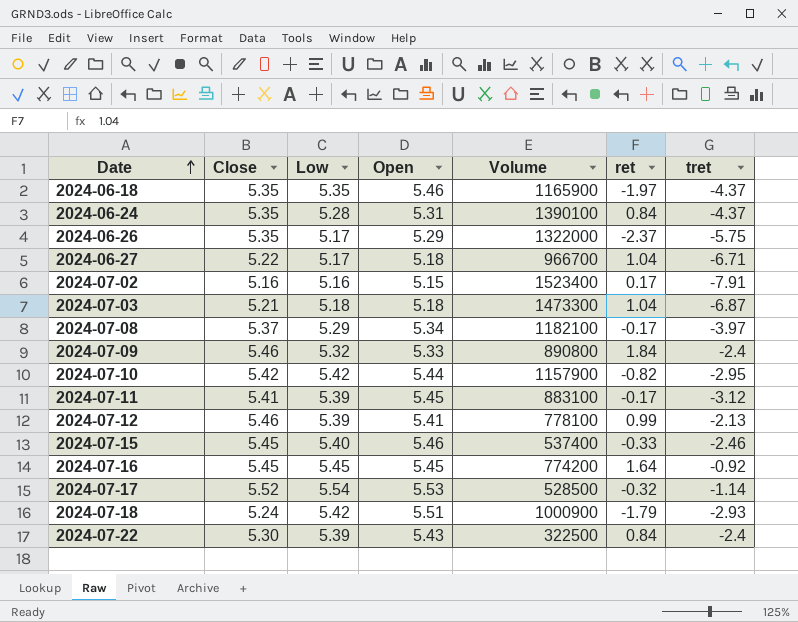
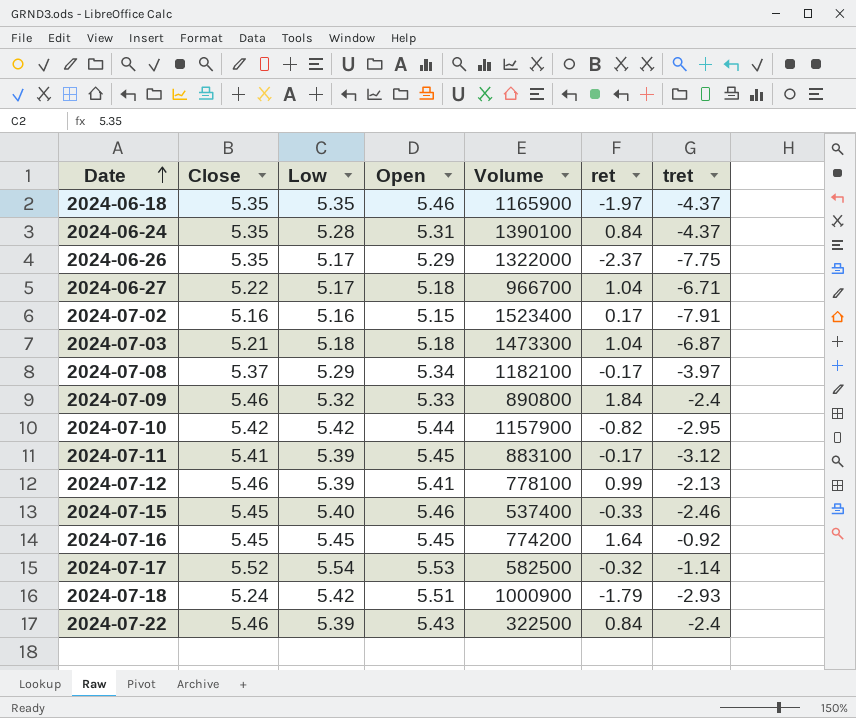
2024-06-26 | tret: -5.75 -> -7.75
2024-07-17 | Volume: 528500 -> 582500
2024-07-22 | Close: 5.30 -> 5.46

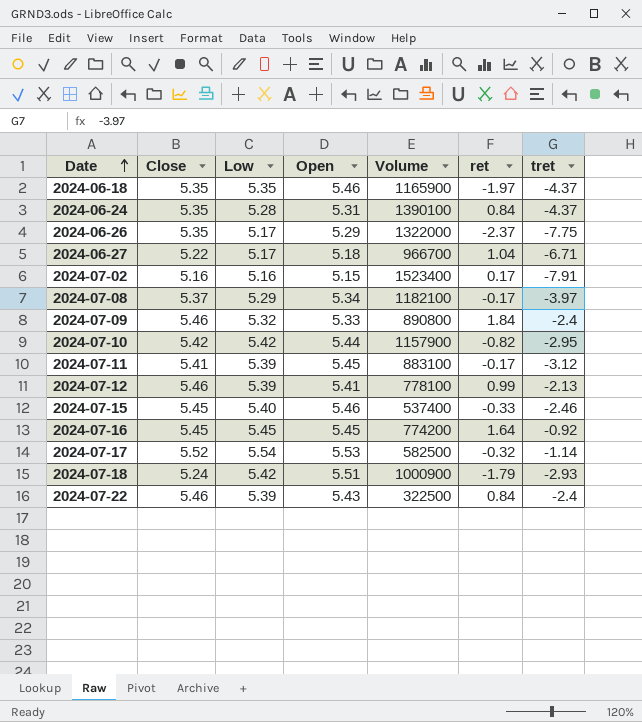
row 2024-07-03: 5.21 | 5.18 | 5.18 | 1473300 | 1.04 | -6.87 -> none

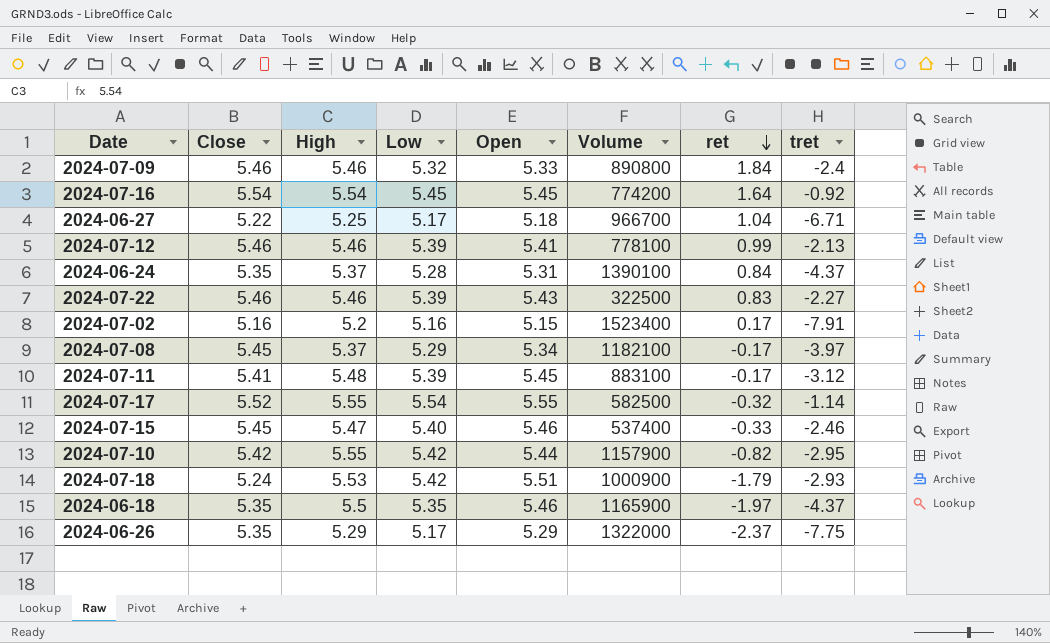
row order: Date ascending -> ret descending
column High | position: none -> 3
2024-07-16 | Close: 5.45 -> 5.54
2024-07-22 | ret: 0.84 -> 0.83
2024-07-22 | tret: -2.4 -> -2.27
2024-07-08 | Close: 5.37 -> 5.45
2024-07-17 | Open: 5.53 -> 5.55

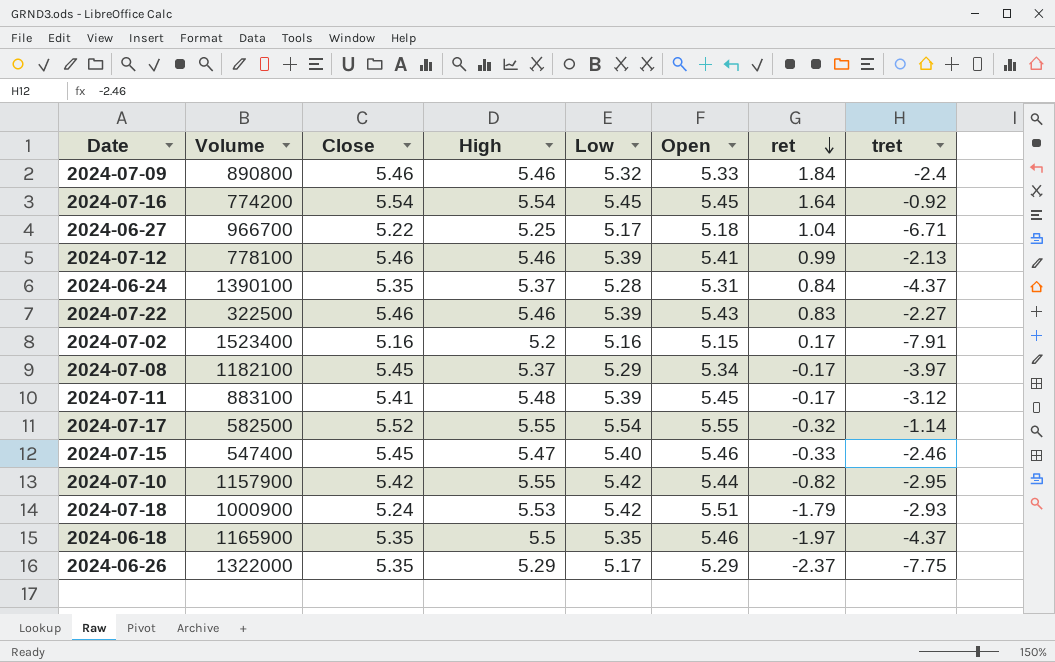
column Volume | position: 6 -> 2
2024-07-15 | Volume: 537400 -> 547400

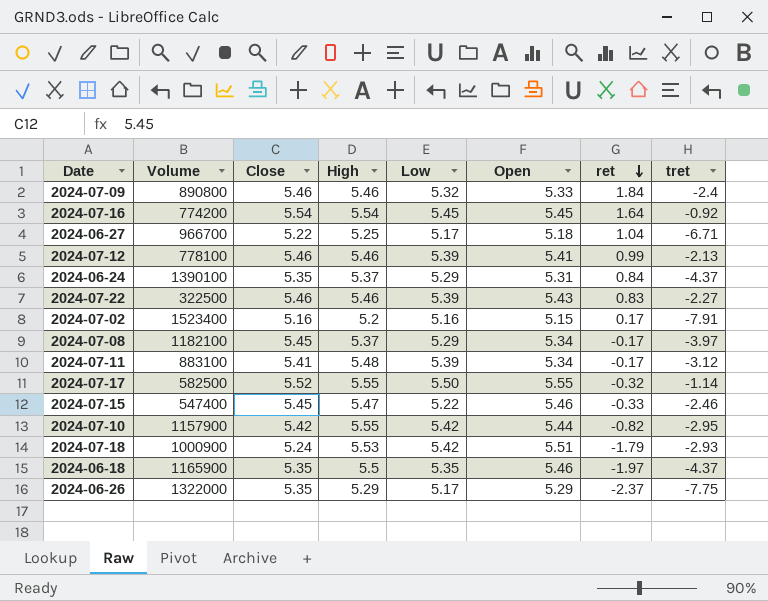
2024-06-24 | Low: 5.28 -> 5.29
2024-07-11 | Open: 5.45 -> 5.34
2024-07-17 | Low: 5.54 -> 5.50
2024-07-15 | Low: 5.40 -> 5.22

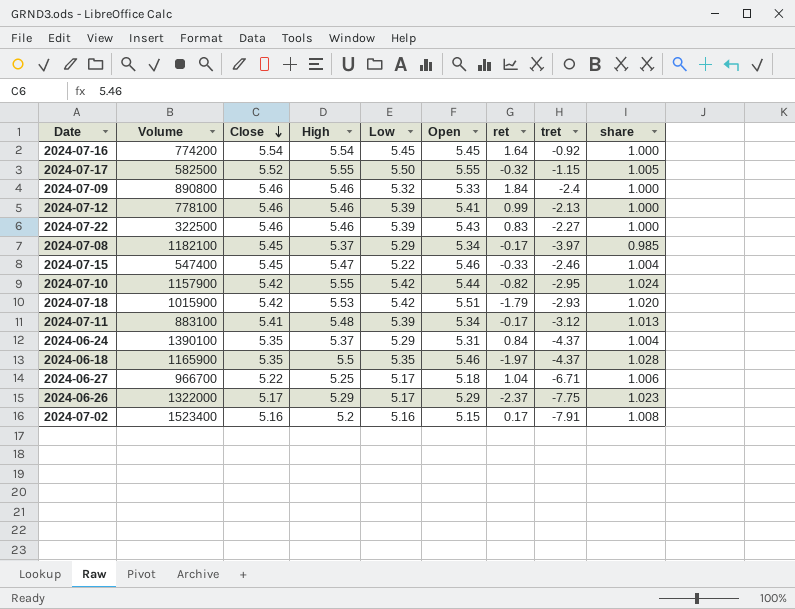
row order: ret descending -> Close descending
column share | formula: none -> [High] / [Close]
2024-07-17 | tret: -1.14 -> -1.15
2024-07-18 | Volume: 1000900 -> 1015900
2024-07-18 | Close: 5.24 -> 5.42
2024-06-26 | Close: 5.35 -> 5.17

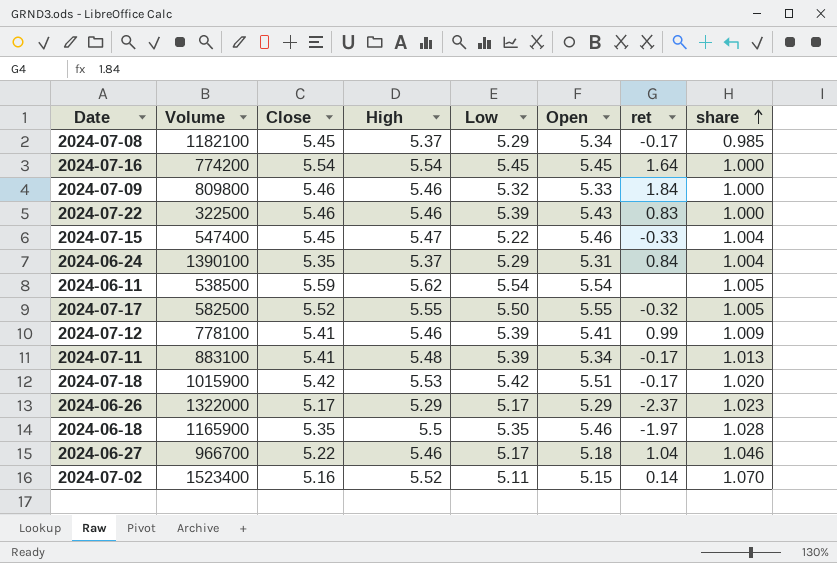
row order: Close descending -> share ascending
column tret | position: 8 -> none
row 2024-07-10: 1157900 | 5.42 | 5.55 | 5.42 | 5.44 | -0.82 | -2.95 | 1.024 -> none
2024-07-09 | Volume: 890800 -> 809800
row 2024-06-11: none -> 538500 | 5.59 | 5.62 | 5.54 | 5.54 | none | 1.005
2024-07-12 | Close: 5.46 -> 5.41
2024-07-12 | share: 1.000 -> 1.009
2024-07-18 | ret: -1.79 -> -0.17
2024-06-27 | High: 5.25 -> 5.46
2024-06-27 | share: 1.006 -> 1.046
2024-07-02 | High: 5.2 -> 5.52
2024-07-02 | Low: 5.16 -> 5.11
2024-07-02 | ret: 0.17 -> 0.14
2024-07-02 | share: 1.008 -> 1.070

